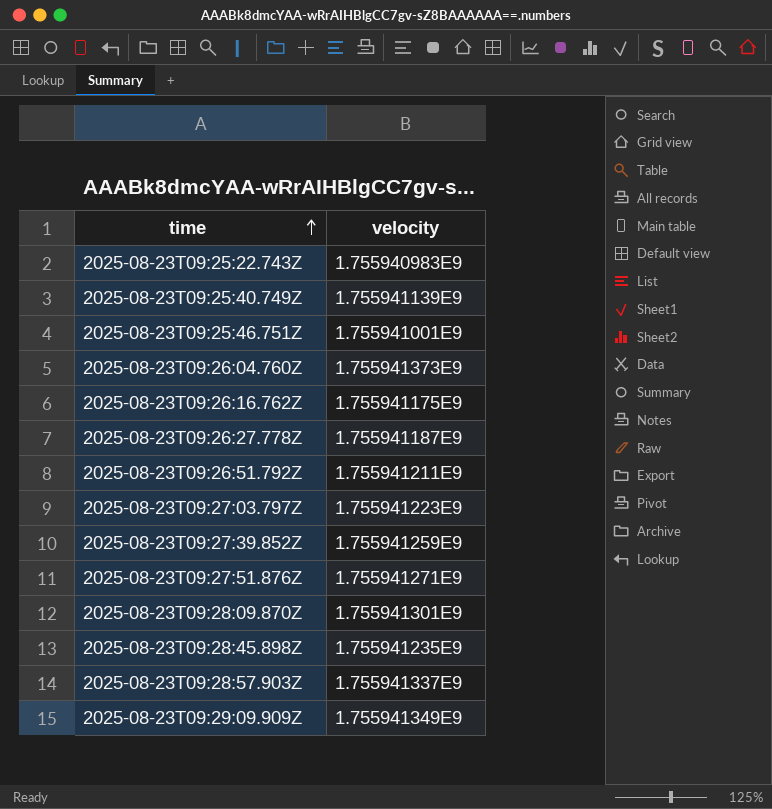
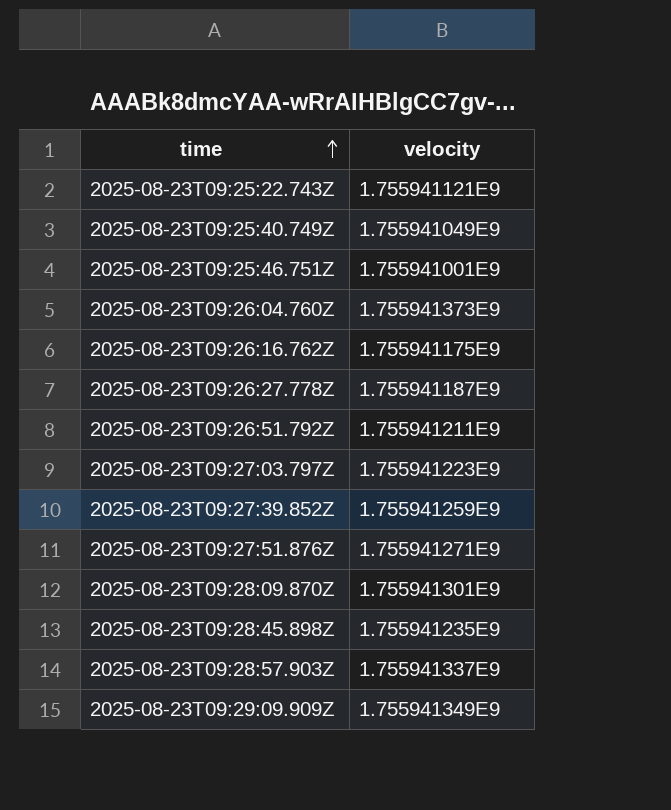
2025-08-23T09:25:22.743Z | velocity: 1.755940983E9 -> 1.755941121E9
2025-08-23T09:25:40.749Z | velocity: 1.755941139E9 -> 1.755941049E9

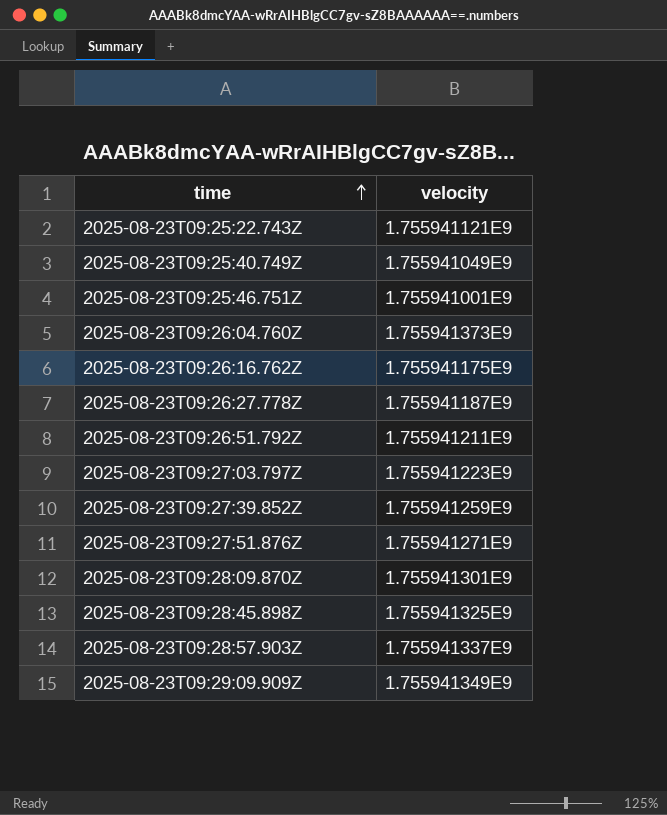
2025-08-23T09:28:45.898Z | velocity: 1.755941235E9 -> 1.755941325E9

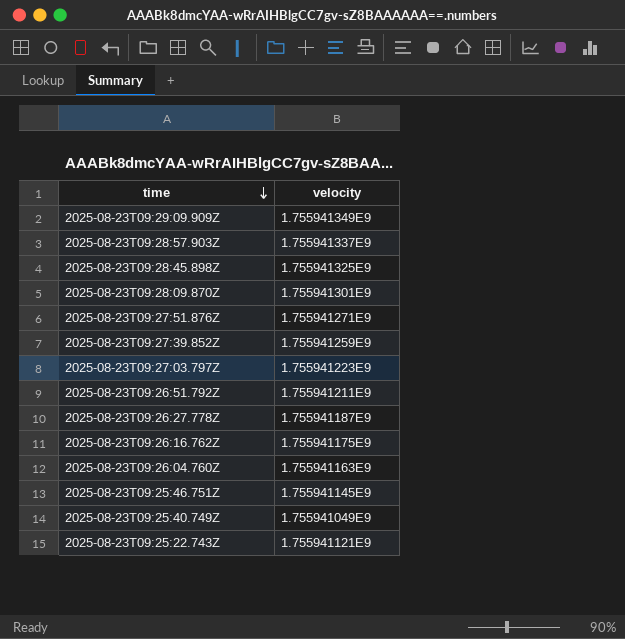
row order: time ascending -> time descending
2025-08-23T09:26:04.760Z | velocity: 1.755941373E9 -> 1.755941163E9
2025-08-23T09:25:46.751Z | velocity: 1.755941001E9 -> 1.755941145E9

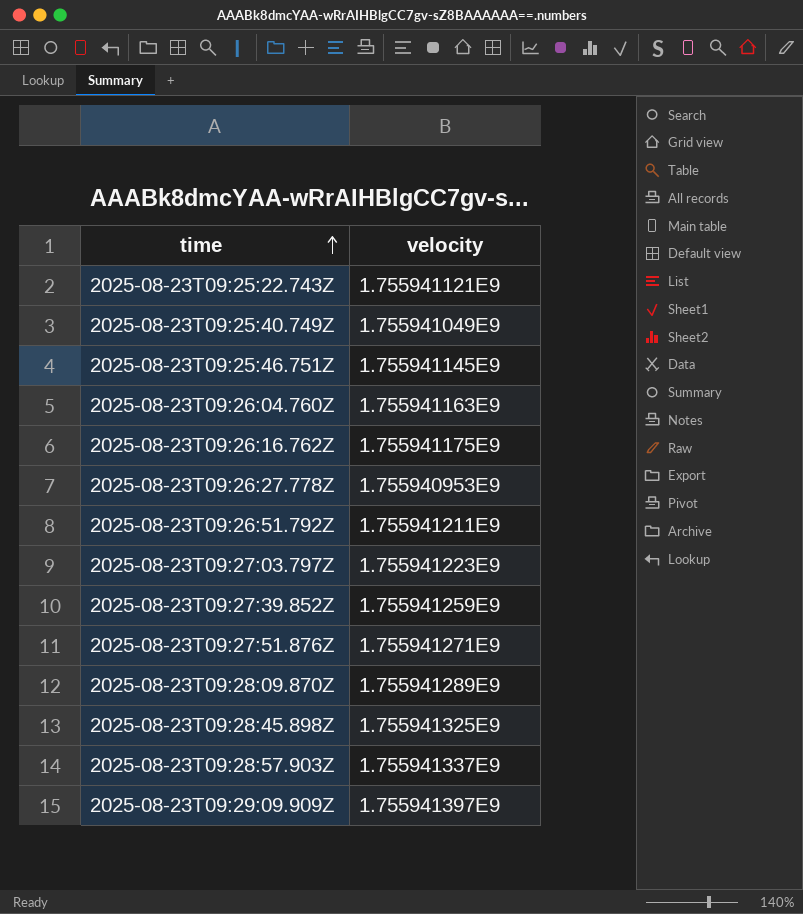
row order: time descending -> time ascending
2025-08-23T09:26:27.778Z | velocity: 1.755941187E9 -> 1.755940953E9
2025-08-23T09:28:09.870Z | velocity: 1.755941301E9 -> 1.755941289E9
2025-08-23T09:29:09.909Z | velocity: 1.755941349E9 -> 1.755941397E9

